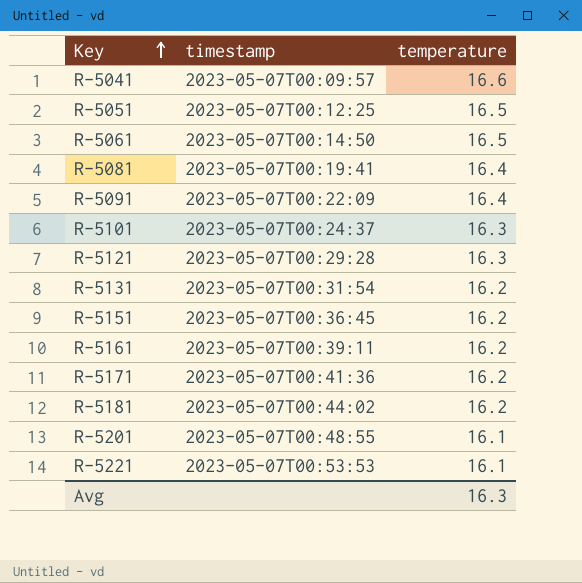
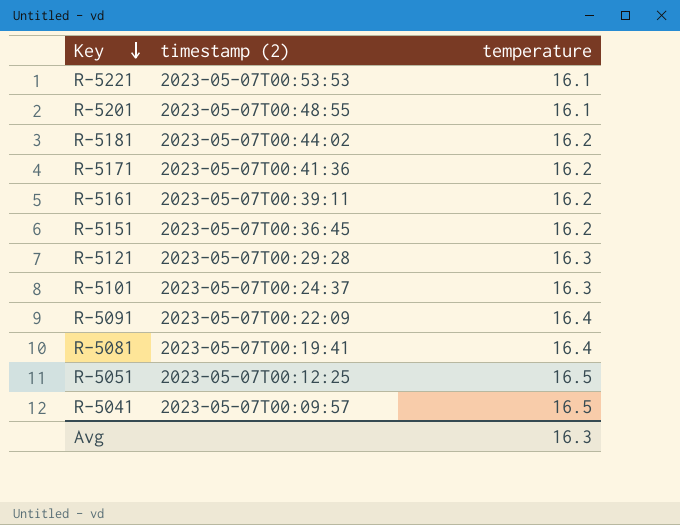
row order: Key ascending -> Key descending
column name: timestamp -> timestamp (2)
row R-5061: 2023-05-07T00:14:50 | 16.5 -> none
row R-5131: 2023-05-07T00:31:54 | 16.2 -> none
R-5041 | temperature: 16.6 -> 16.5

